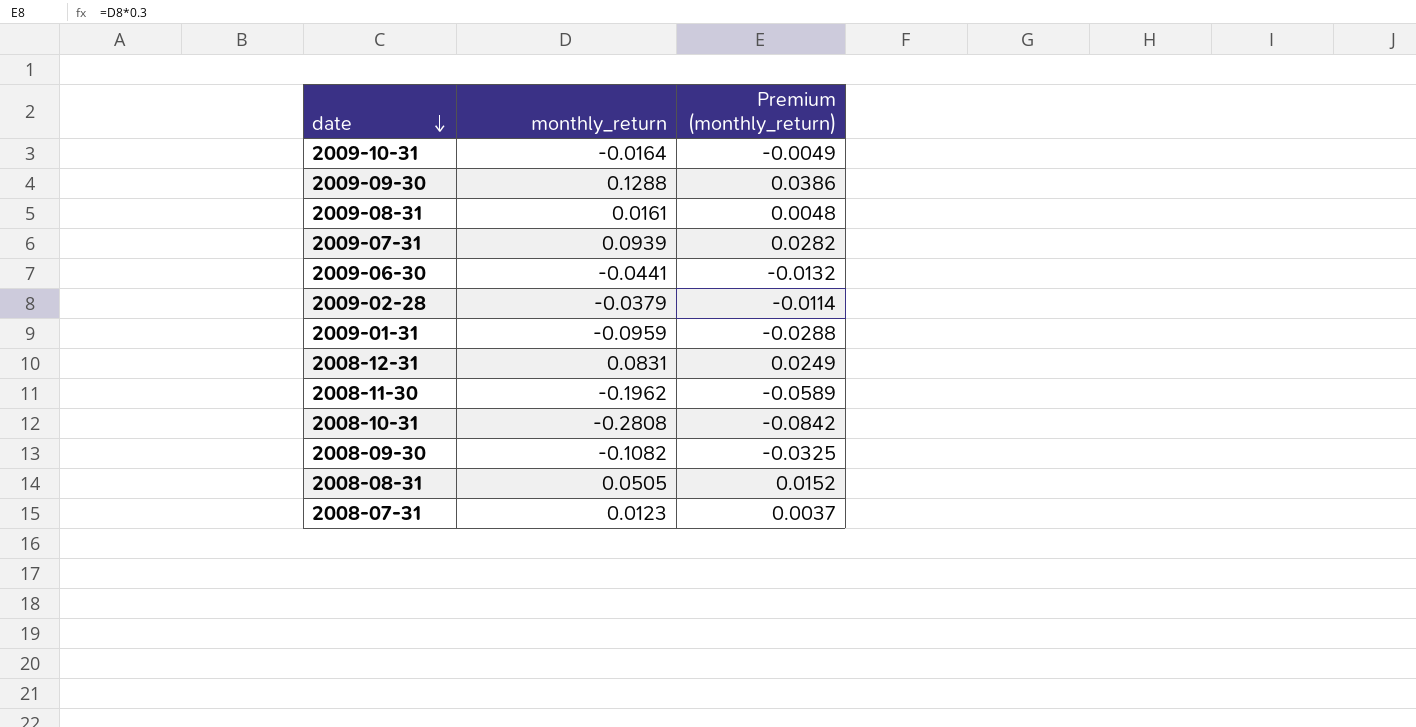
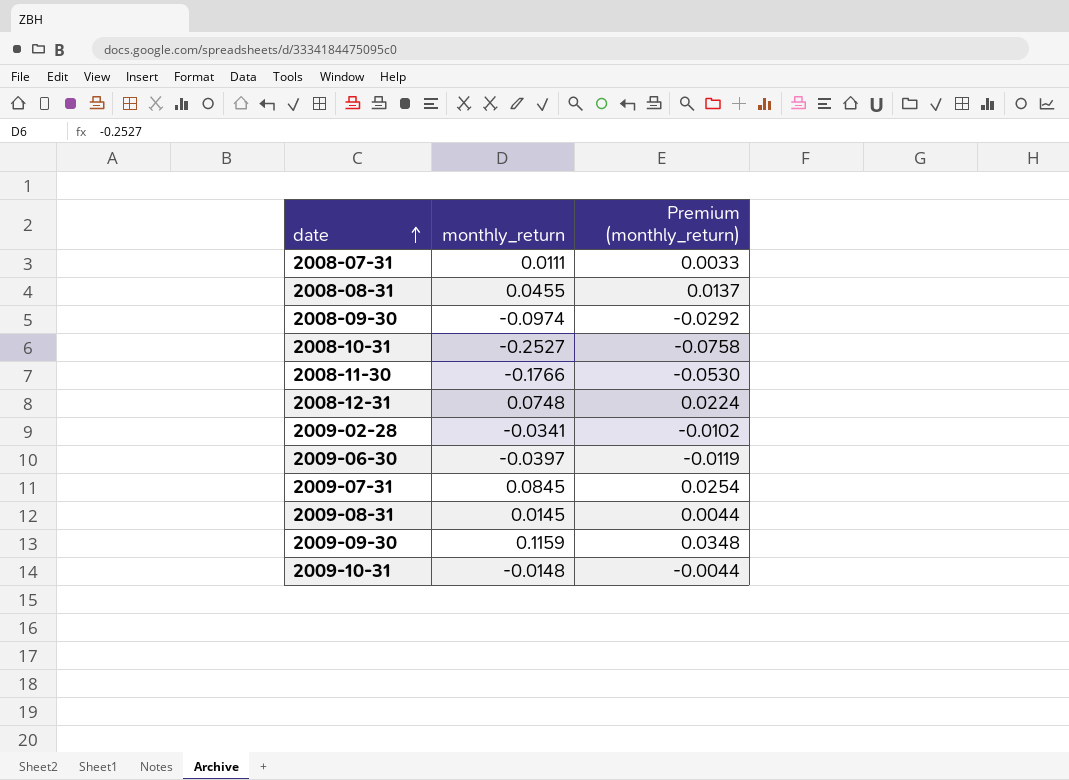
row order: date descending -> date ascending
row 2009-01-31: -0.0959 | -0.0288 -> none
2008-07-31 | monthly_return: 0.0123 -> 0.0111
2008-07-31 | Premium (monthly_return): 0.0037 -> 0.0033
2008-08-31 | monthly_return: 0.0505 -> 0.0455
2008-08-31 | Premium (monthly_return): 0.0152 -> 0.0137
2008-09-30 | monthly_return: -0.1082 -> -0.0974
2008-09-30 | Premium (monthly_return): -0.0325 -> -0.0292
2008-10-31 | monthly_return: -0.2808 -> -0.2527
2008-10-31 | Premium (monthly_return): -0.0842 -> -0.0758
2008-11-30 | monthly_return: -0.1962 -> -0.1766
2008-11-30 | Premium (monthly_return): -0.0589 -> -0.0530
2008-12-31 | monthly_return: 0.0831 -> 0.0748
2008-12-31 | Premium (monthly_return): 0.0249 -> 0.0224
2009-02-28 | monthly_return: -0.0379 -> -0.0341
2009-02-28 | Premium (monthly_return): -0.0114 -> -0.0102
2009-06-30 | monthly_return: -0.0441 -> -0.0397
2009-06-30 | Premium (monthly_return): -0.0132 -> -0.0119
2009-07-31 | monthly_return: 0.0939 -> 0.0845
2009-07-31 | Premium (monthly_return): 0.0282 -> 0.0254
2009-08-31 | monthly_return: 0.0161 -> 0.0145
2009-08-31 | Premium (monthly_return): 0.0048 -> 0.0044
2009-09-30 | monthly_return: 0.1288 -> 0.1159
2009-09-30 | Premium (monthly_return): 0.0386 -> 0.0348
2009-10-31 | monthly_return: -0.0164 -> -0.0148
2009-10-31 | Premium (monthly_return): -0.0049 -> -0.0044

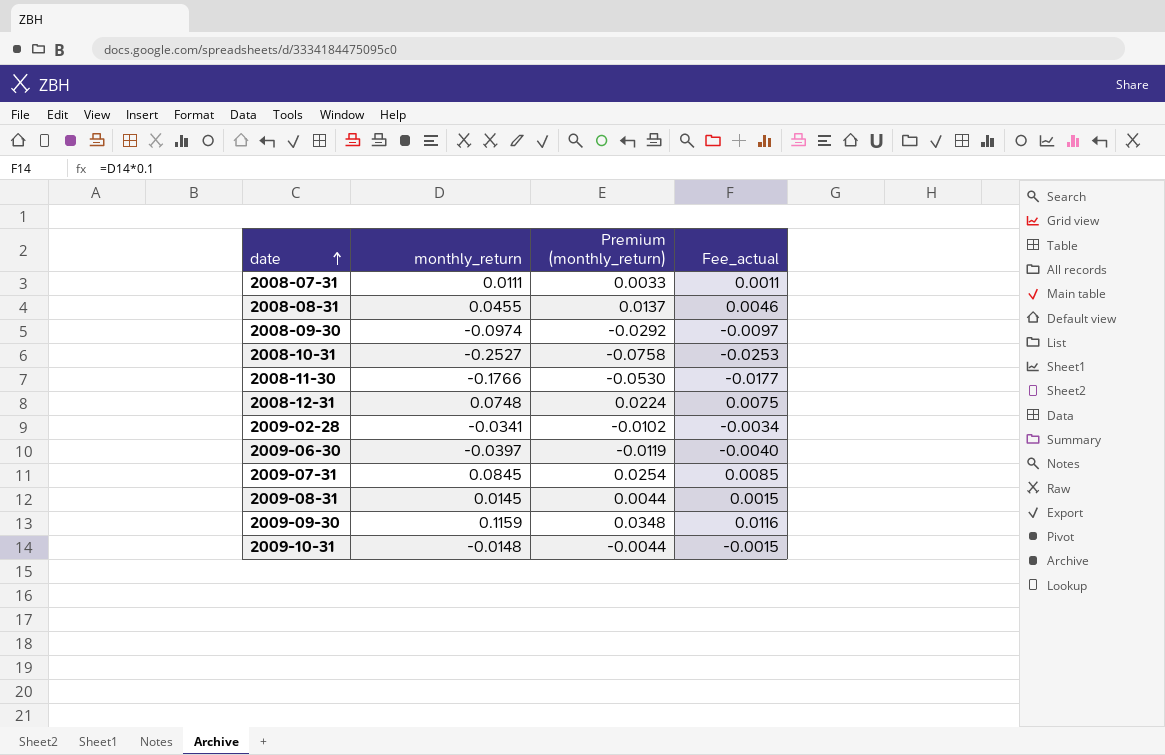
column Fee_actual | formula: none -> [monthly_return] * 0.1

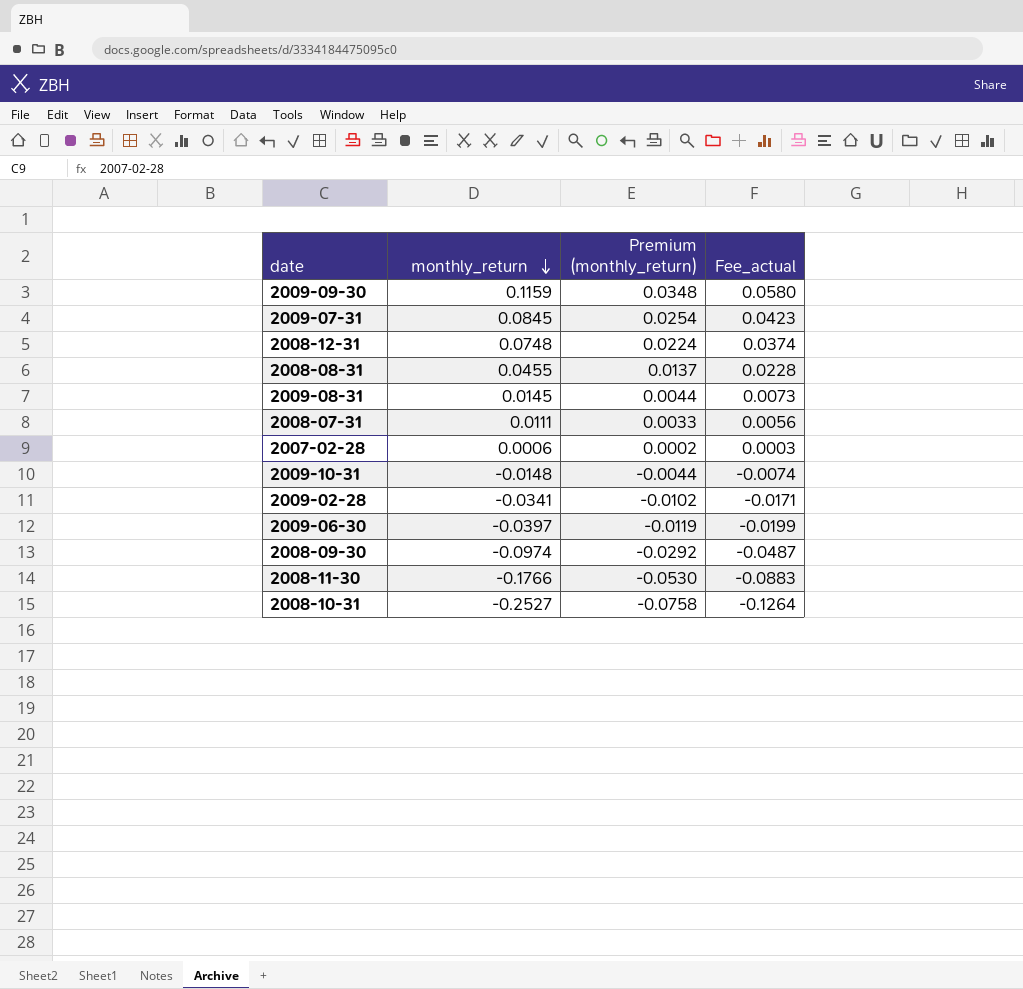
row order: date ascending -> monthly_return descending
column Fee_actual | formula: [monthly_return] * 0.1 -> [monthly_return] * 0.5
row 2007-02-28: none -> 0.0006 | 0.0002 | 0.0003

